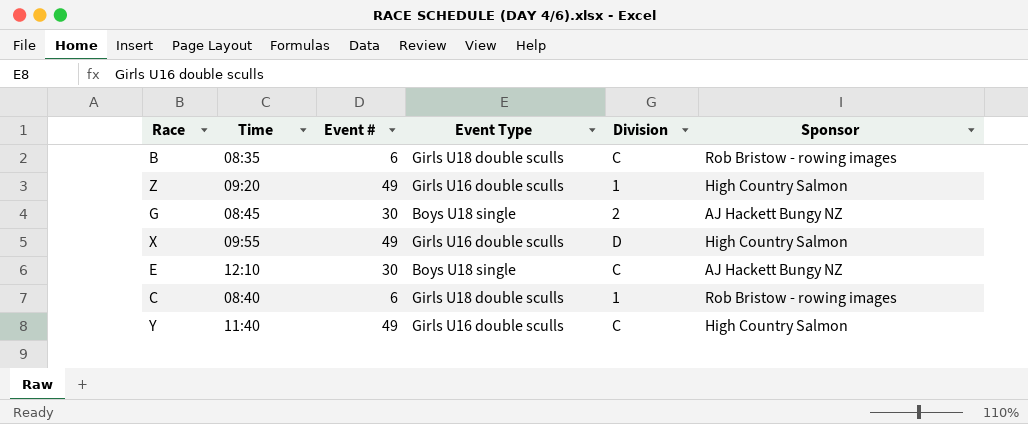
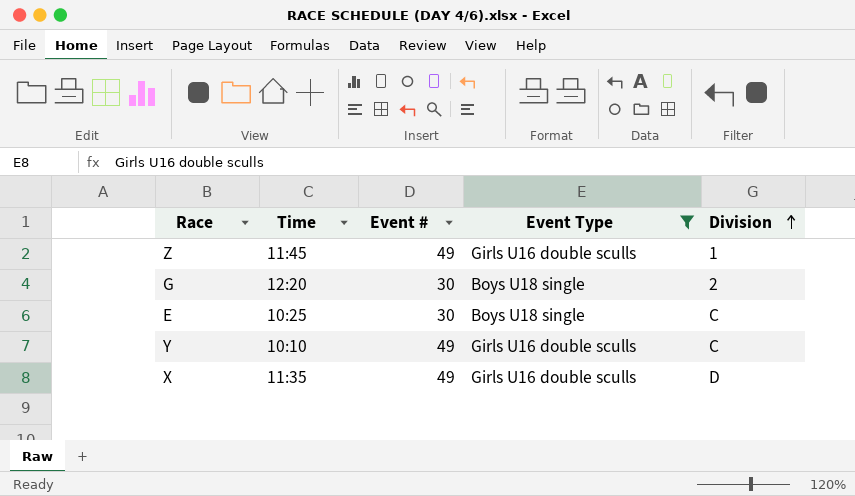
filter: none -> Event Type != Girls U18 double sculls
row order: none -> Division ascending
column Sponsor | position: 6 -> none
Z | Time: 09:20 -> 11:45
G | Time: 08:45 -> 12:20
E | Time: 12:10 -> 10:25
Y | Time: 11:40 -> 10:10
X | Time: 09:55 -> 11:35

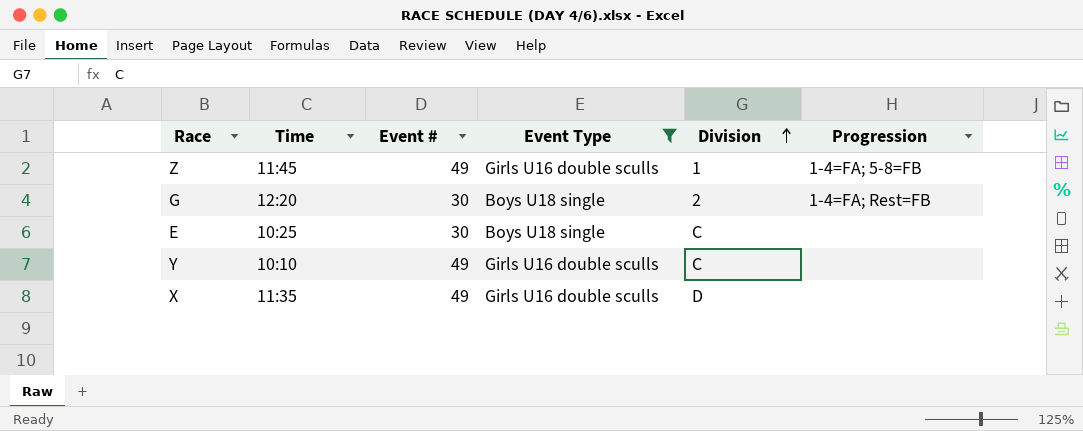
column Progression | position: none -> 6

